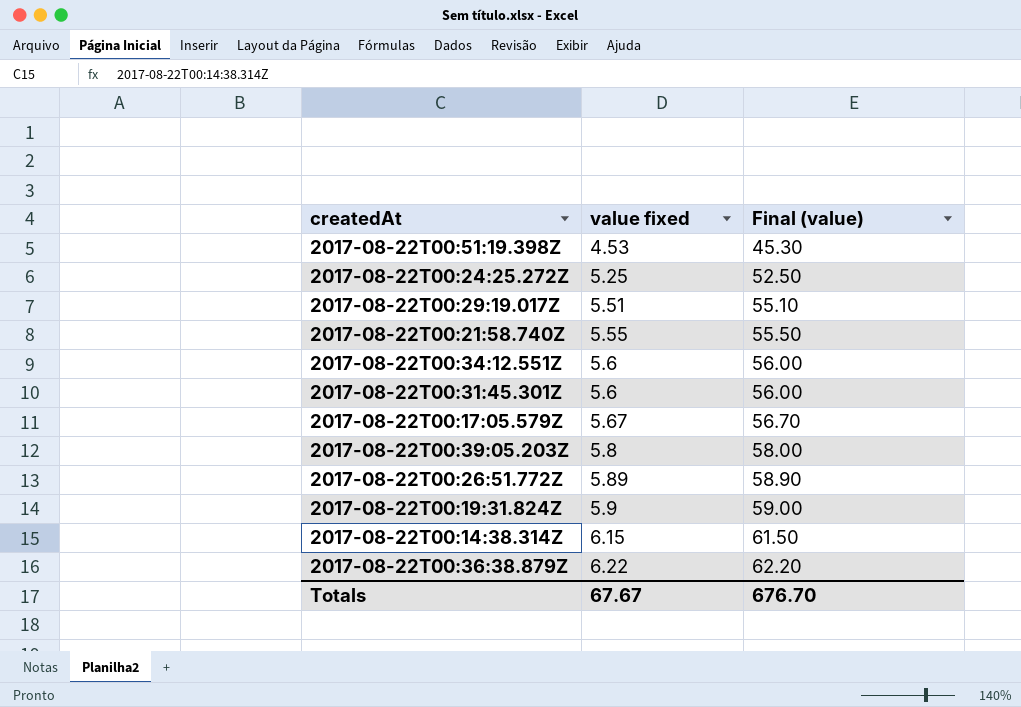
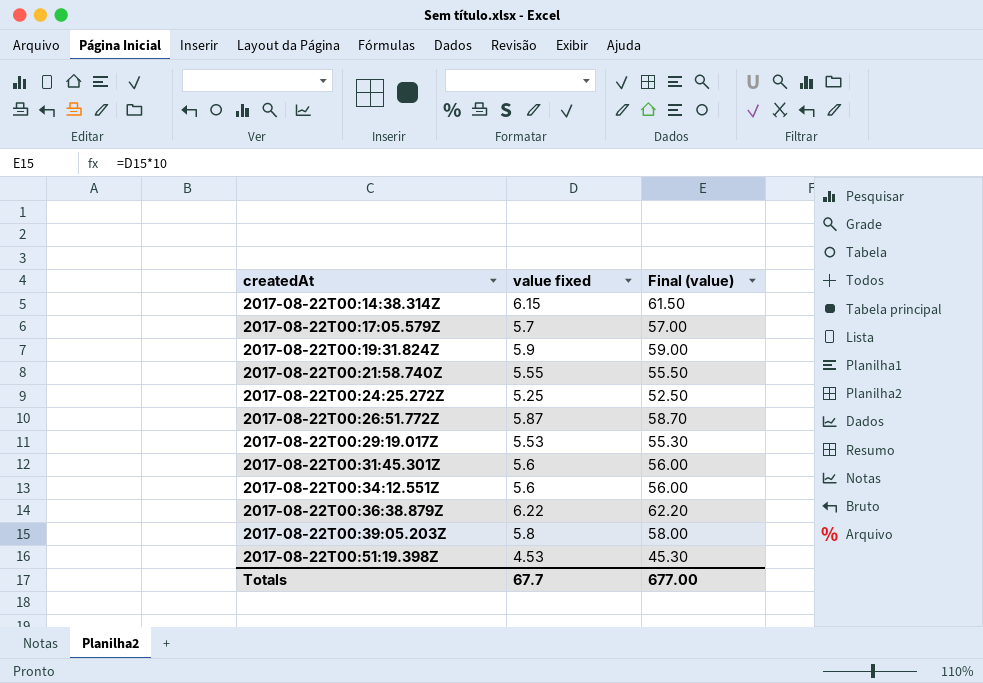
row order: value fixed ascending -> createdAt ascending
2017-08-22T00:17:05.579Z | value fixed: 5.67 -> 5.7
2017-08-22T00:17:05.579Z | Final (value): 56.70 -> 57.00
2017-08-22T00:26:51.772Z | value fixed: 5.89 -> 5.87
2017-08-22T00:26:51.772Z | Final (value): 58.90 -> 58.70
2017-08-22T00:29:19.017Z | value fixed: 5.51 -> 5.53
2017-08-22T00:29:19.017Z | Final (value): 55.10 -> 55.30
Totals | value fixed: 67.67 -> 67.7
Totals | Final (value): 676.70 -> 677.00

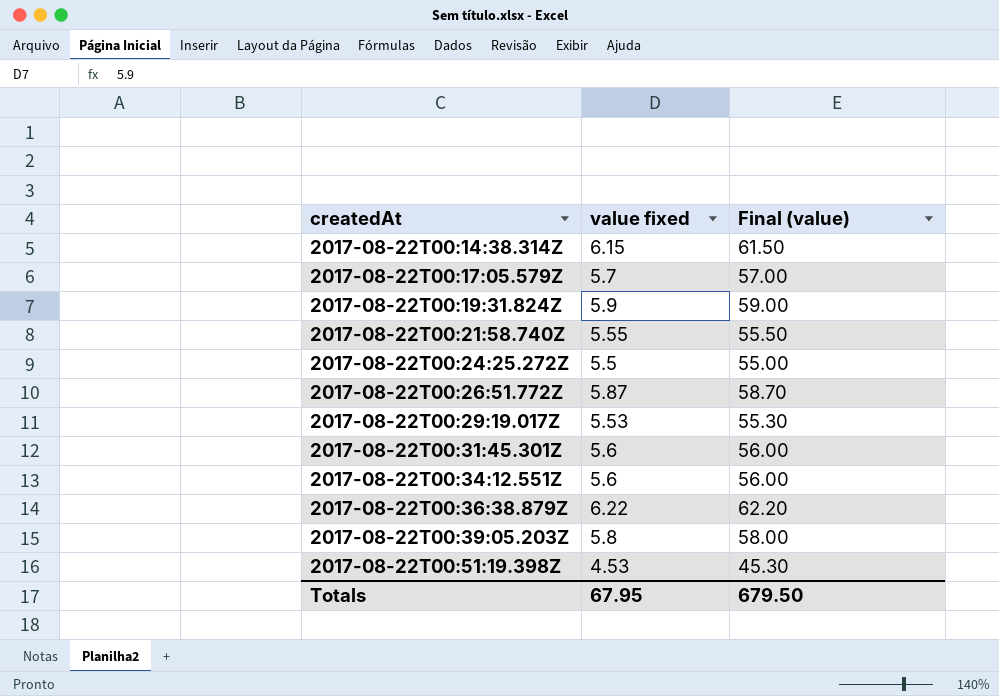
2017-08-22T00:24:25.272Z | value fixed: 5.25 -> 5.5
2017-08-22T00:24:25.272Z | Final (value): 52.50 -> 55.00
Totals | value fixed: 67.7 -> 67.95
Totals | Final (value): 677.00 -> 679.50

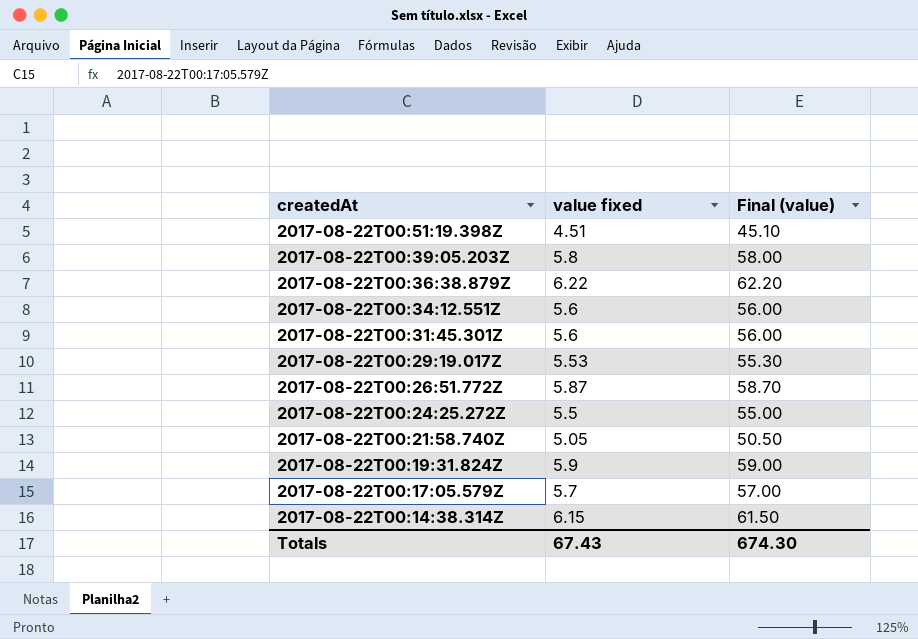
row order: createdAt ascending -> createdAt descending
2017-08-22T00:51:19.398Z | value fixed: 4.53 -> 4.51
2017-08-22T00:51:19.398Z | Final (value): 45.30 -> 45.10
2017-08-22T00:21:58.740Z | value fixed: 5.55 -> 5.05
2017-08-22T00:21:58.740Z | Final (value): 55.50 -> 50.50
Totals | value fixed: 67.95 -> 67.43
Totals | Final (value): 679.50 -> 674.30

